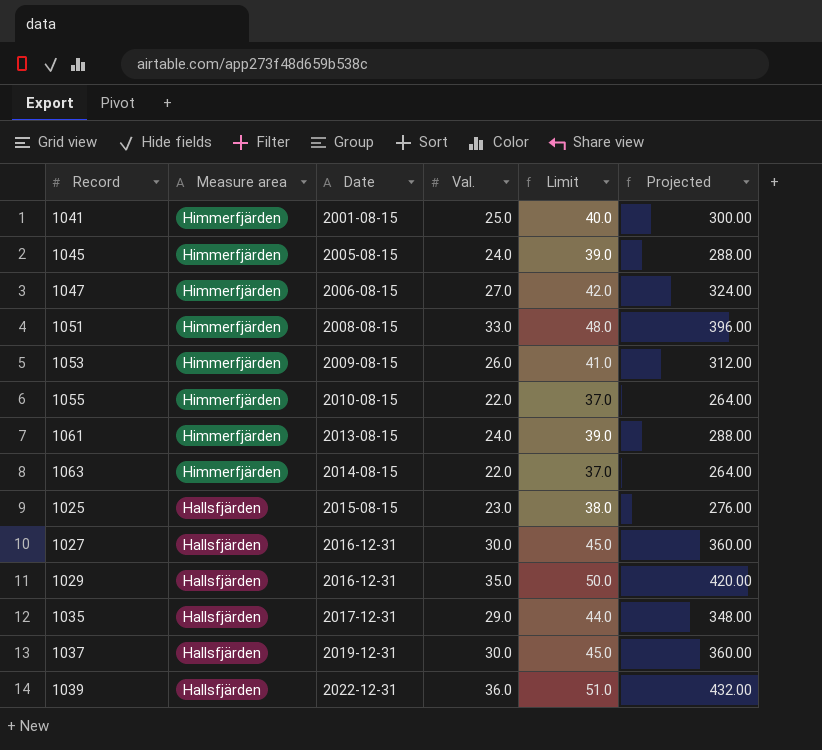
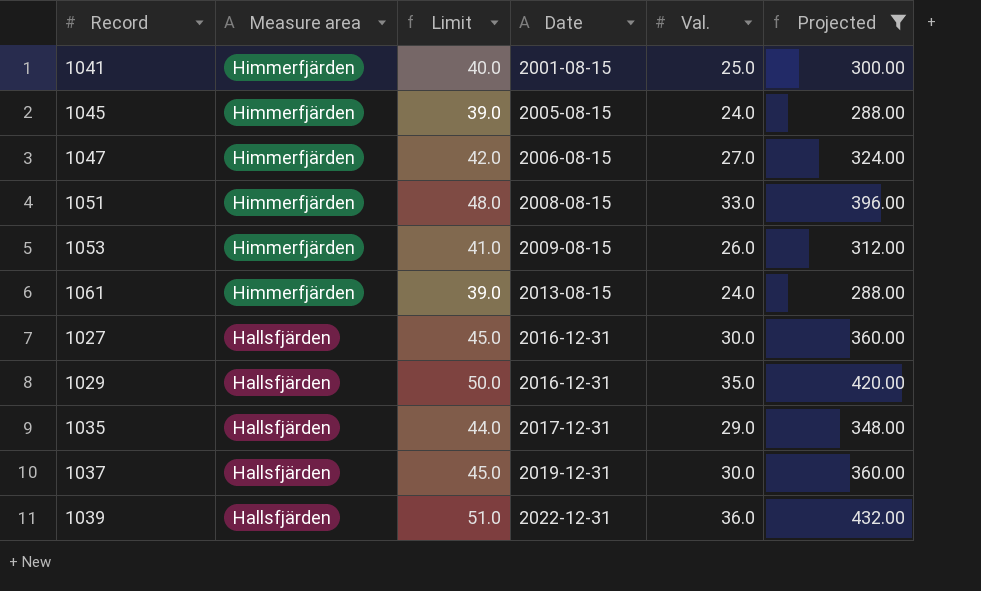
filter: none -> Projected >= 288.00
column Limit | position: 5 -> 3

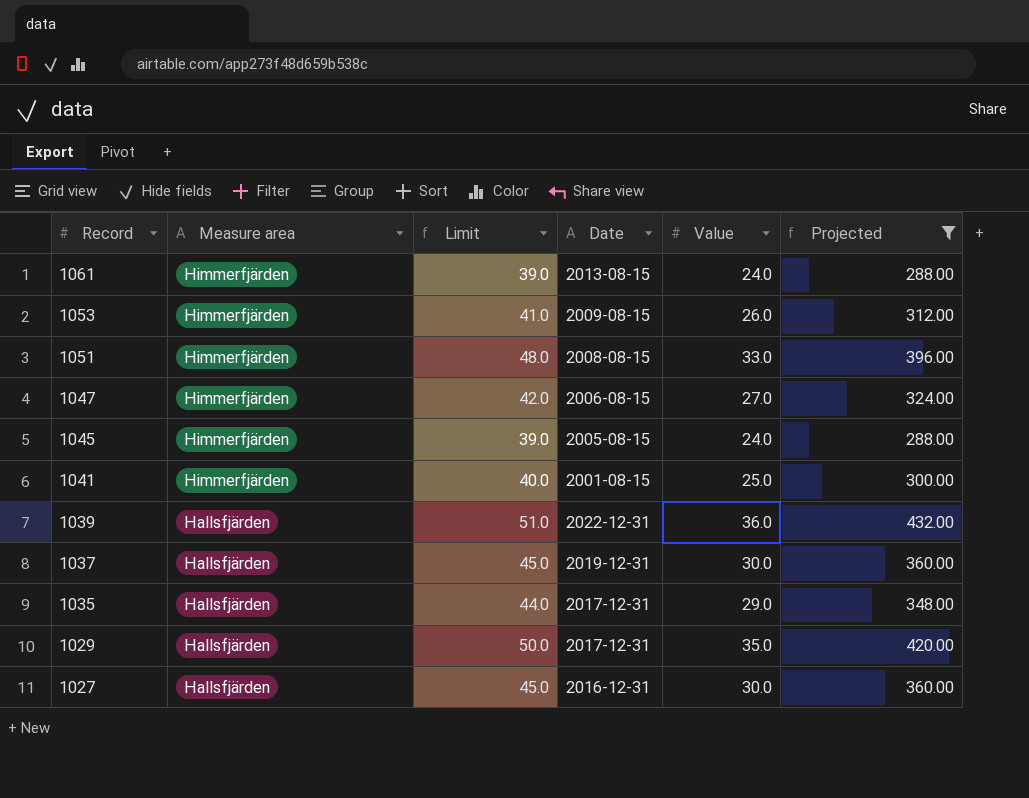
row order: Measure area descending -> Record descending
column name: Val. -> Value
1029 | Date: 2016-12-31 -> 2017-12-31

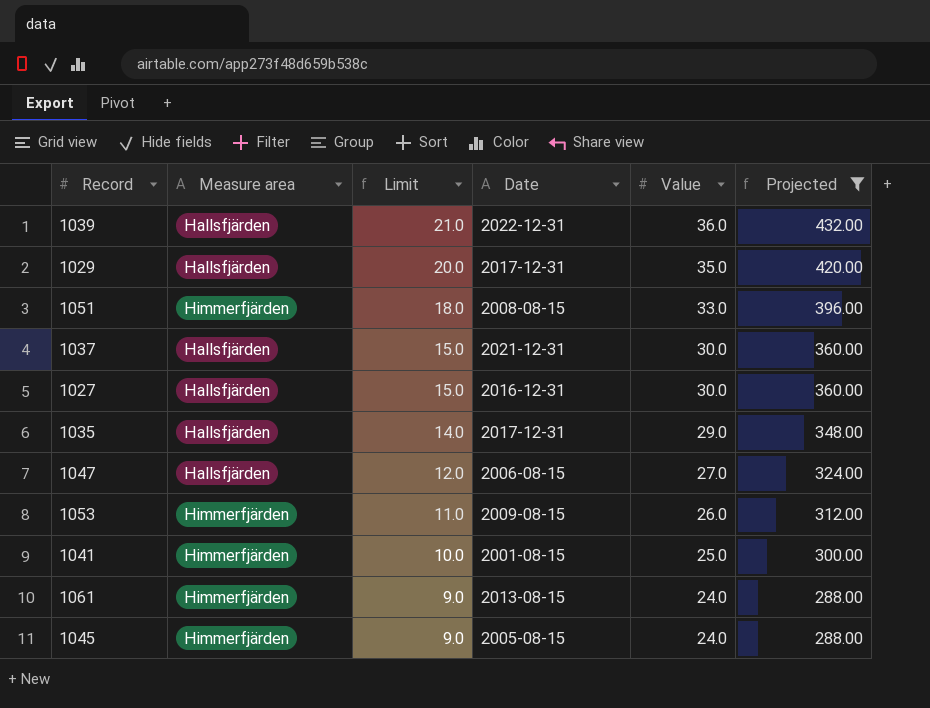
row order: Record descending -> Limit descending
column Limit | formula: [Value] + 15 -> [Value] - 15
1037 | Date: 2019-12-31 -> 2021-12-31
1047 | Measure area: Himmerfjärden -> Hallsfjärden

